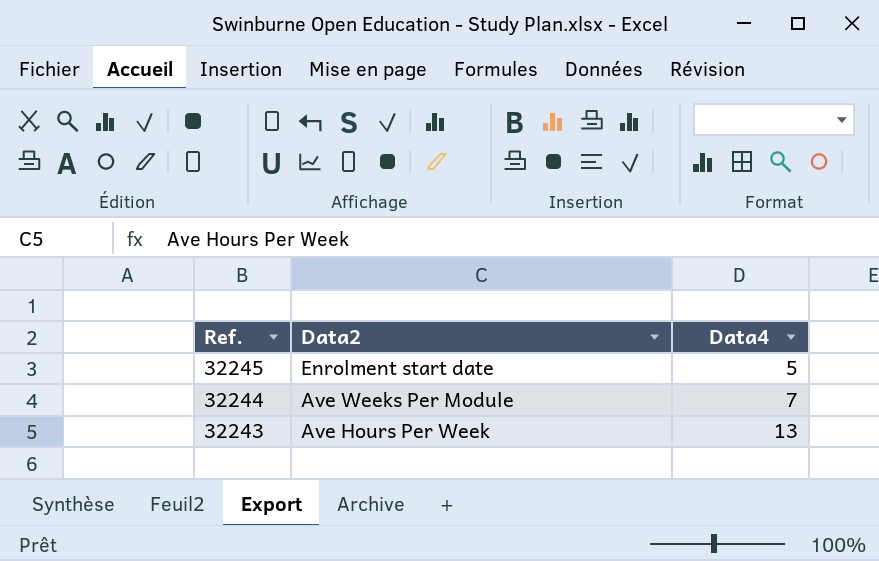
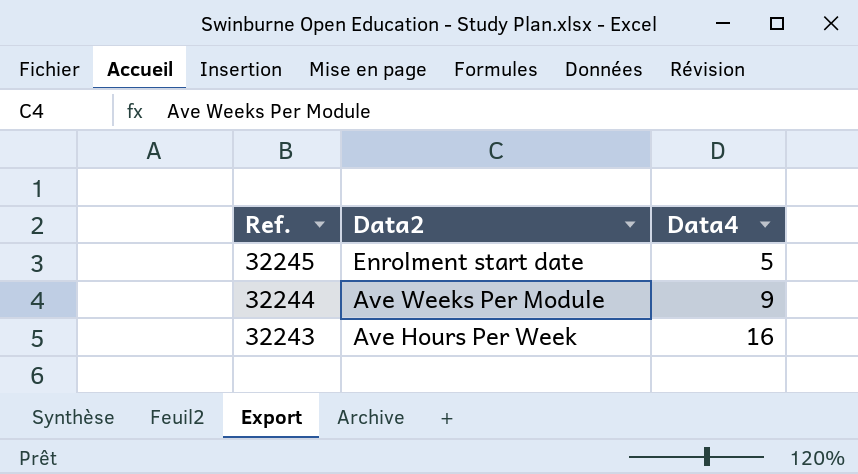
32244 | Data4: 7 -> 9
32243 | Data4: 13 -> 16

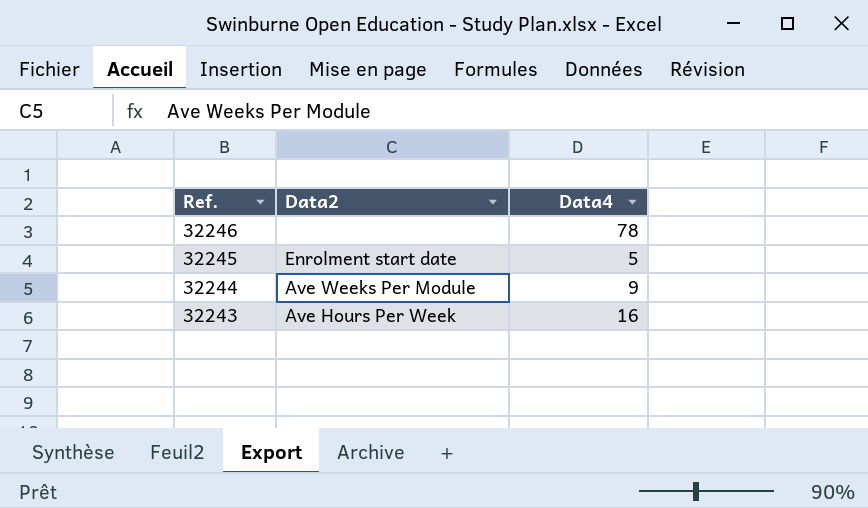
row 32246: none -> none | 78

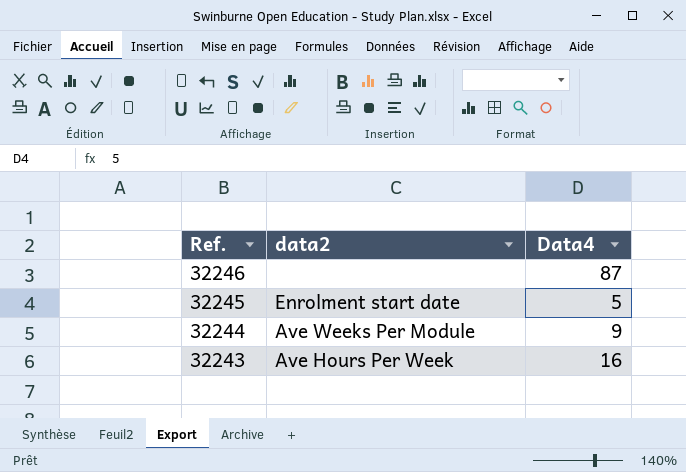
column name: Data2 -> data2
32246 | Data4: 78 -> 87

